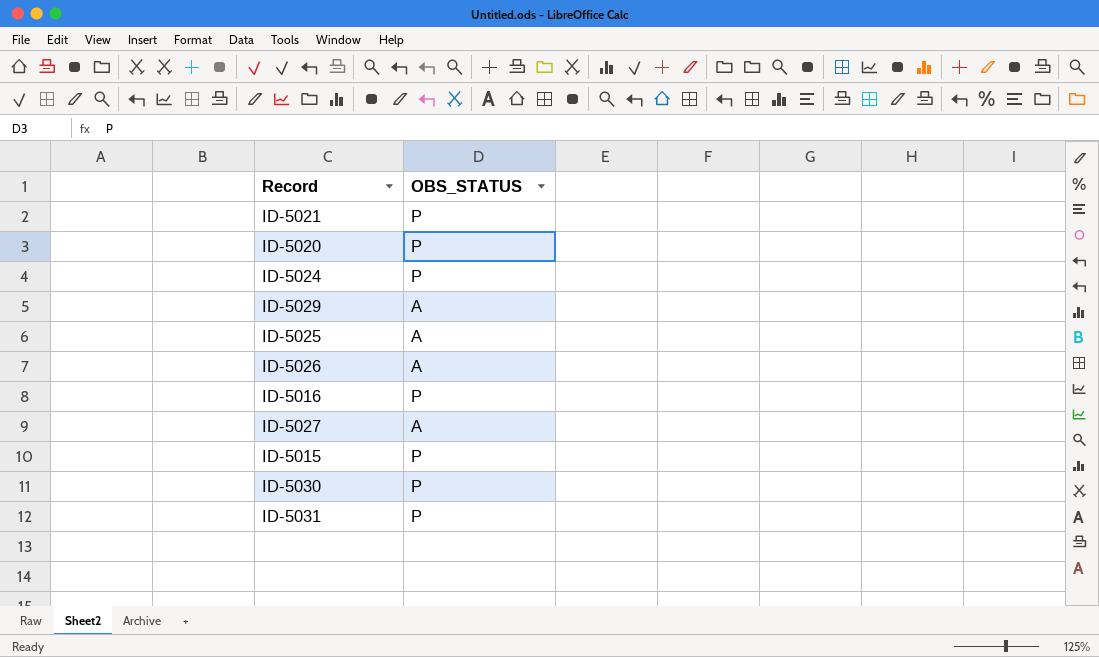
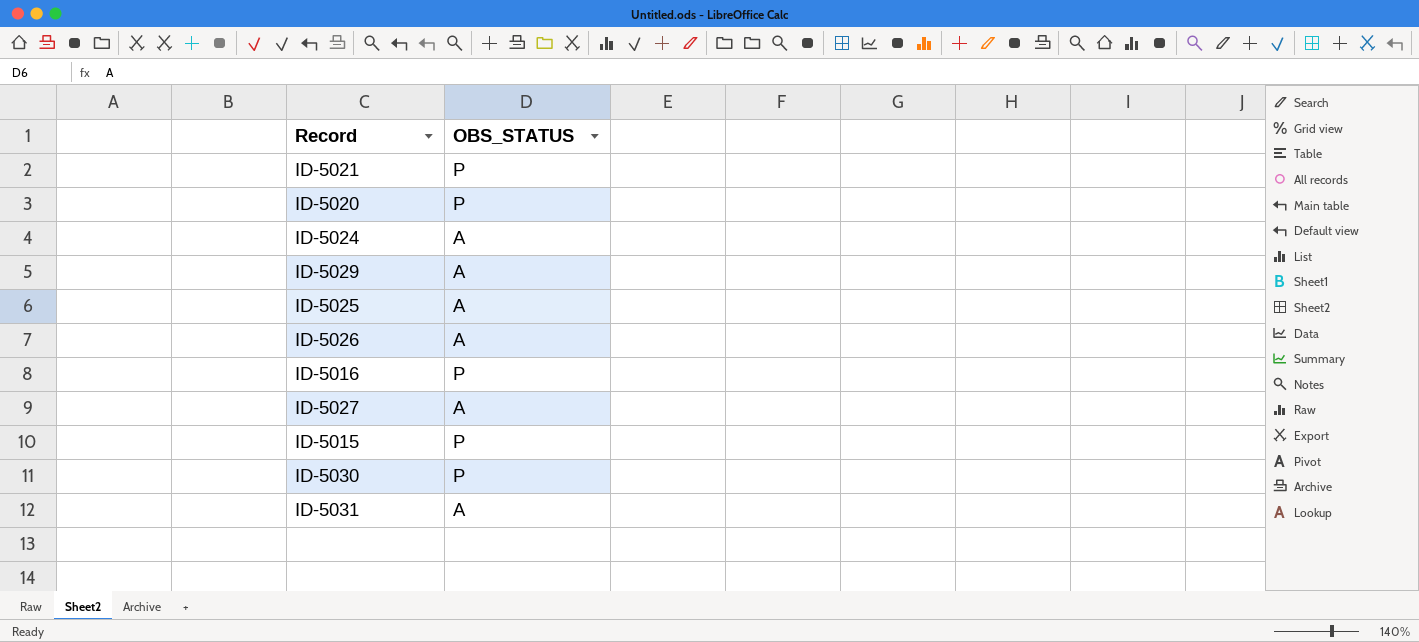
ID-5024 | OBS_STATUS: P -> A
ID-5031 | OBS_STATUS: P -> A

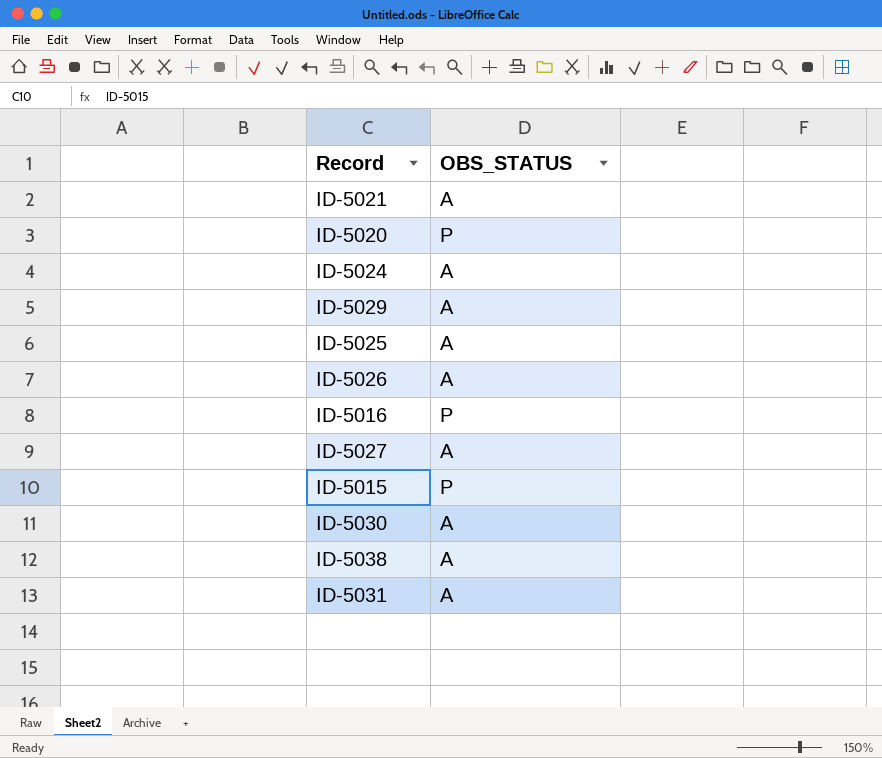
ID-5021 | OBS_STATUS: P -> A
ID-5030 | OBS_STATUS: P -> A
row ID-5038: none -> A

